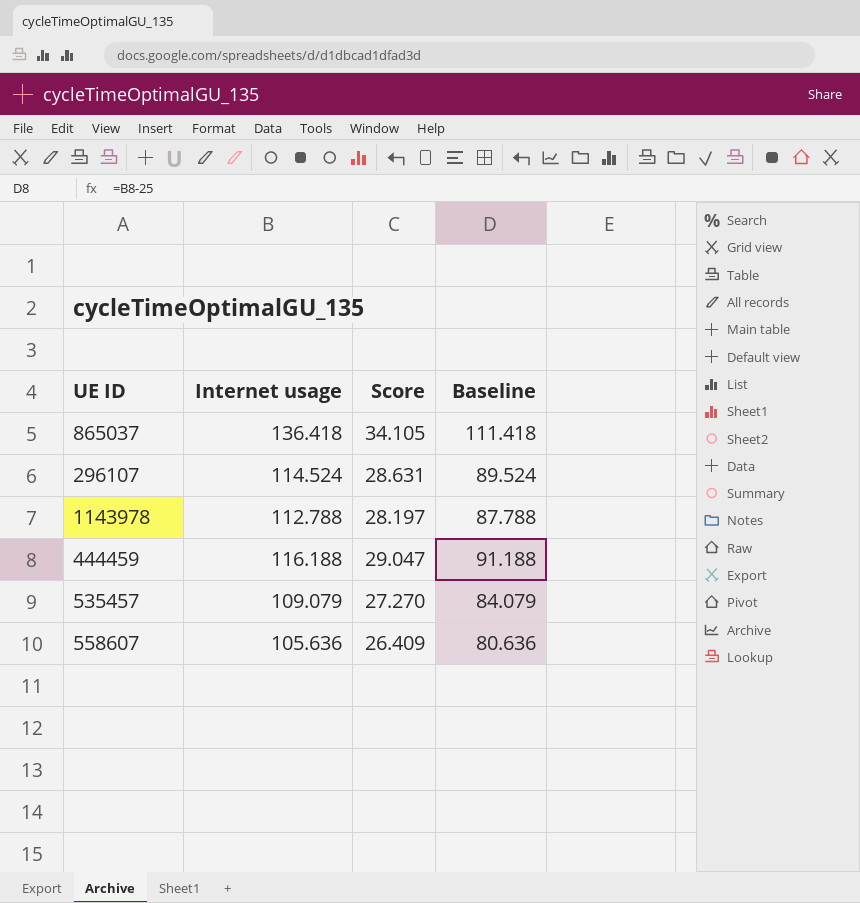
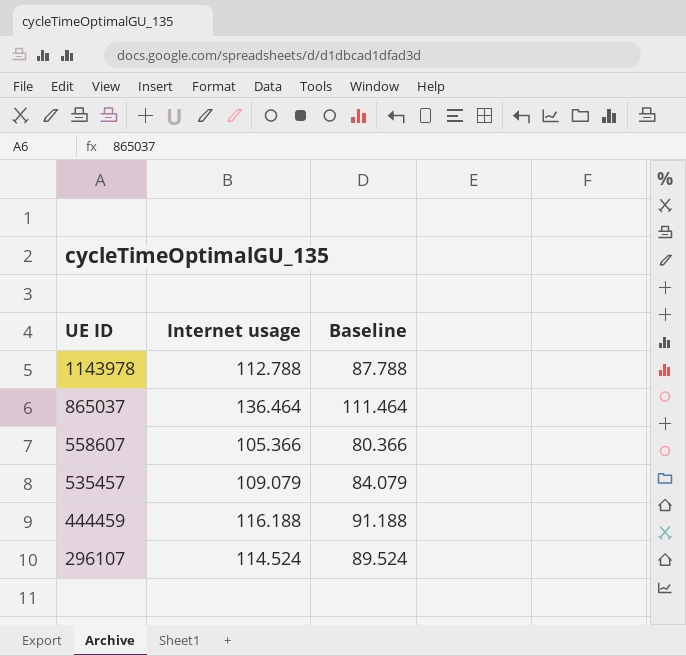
row order: none -> UE ID descending
column Score | formula: [Internet usage] * 0.25 -> none
865037 | Internet usage: 136.418 -> 136.464
865037 | Baseline: 111.418 -> 111.464
558607 | Internet usage: 105.636 -> 105.366
558607 | Baseline: 80.636 -> 80.366

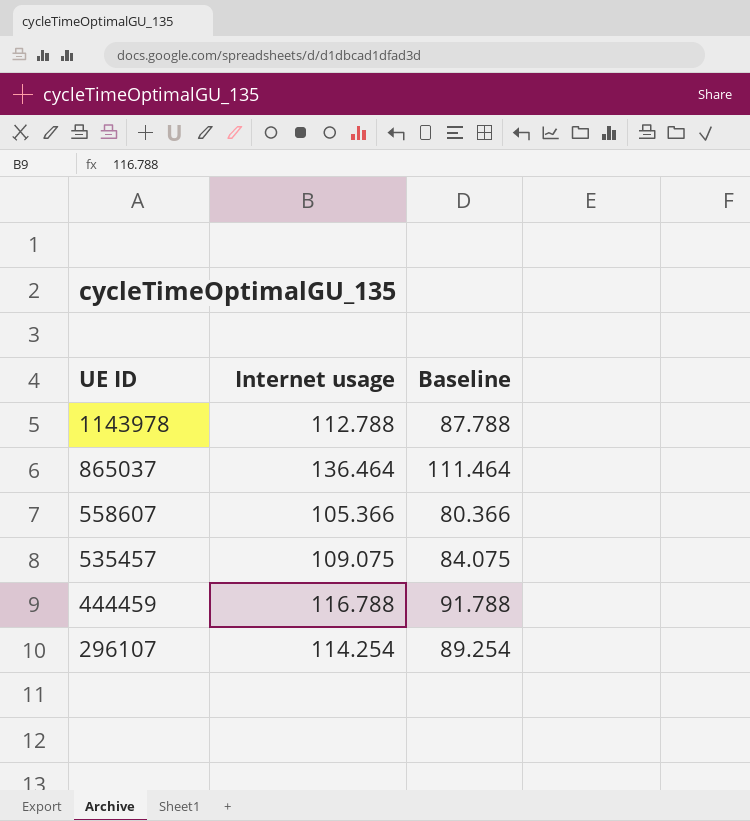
535457 | Internet usage: 109.079 -> 109.075
535457 | Baseline: 84.079 -> 84.075
444459 | Internet usage: 116.188 -> 116.788
444459 | Baseline: 91.188 -> 91.788
296107 | Internet usage: 114.524 -> 114.254
296107 | Baseline: 89.524 -> 89.254

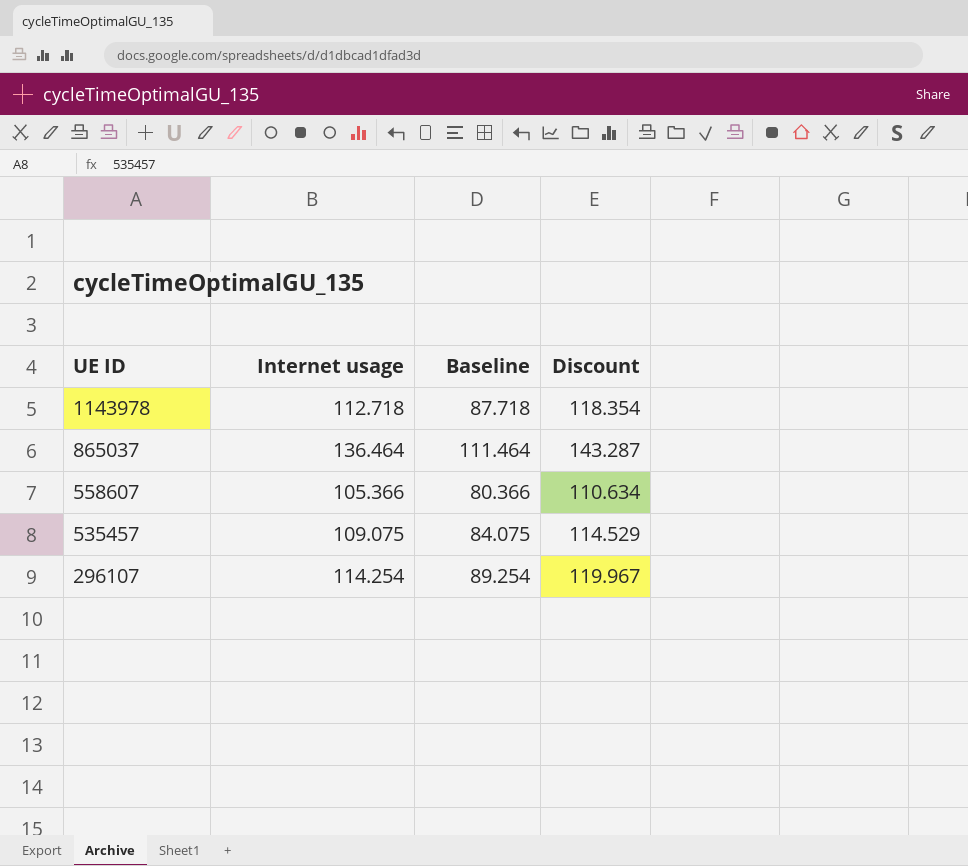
column Discount | formula: none -> [Internet usage] * 1.05
row 444459: 116.788 | 91.788 -> none
1143978 | Internet usage: 112.788 -> 112.718
1143978 | Baseline: 87.788 -> 87.718

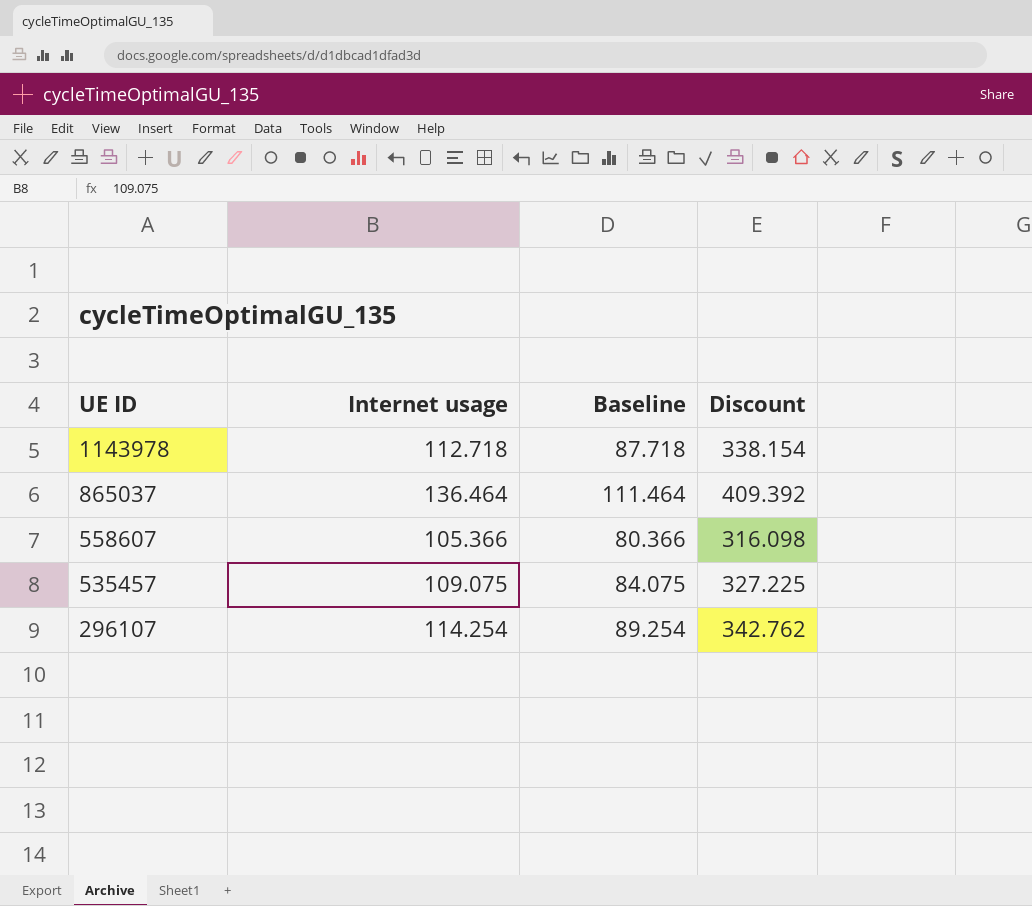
column Discount | formula: [Internet usage] * 1.05 -> [Internet usage] * 3

